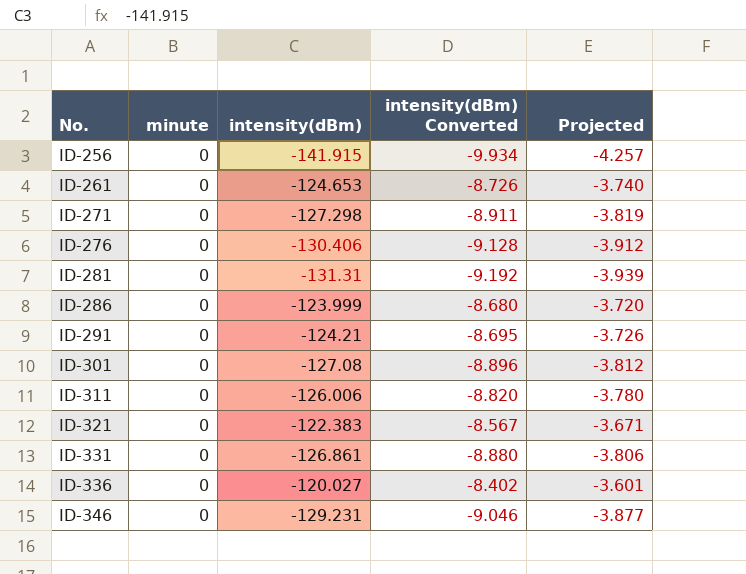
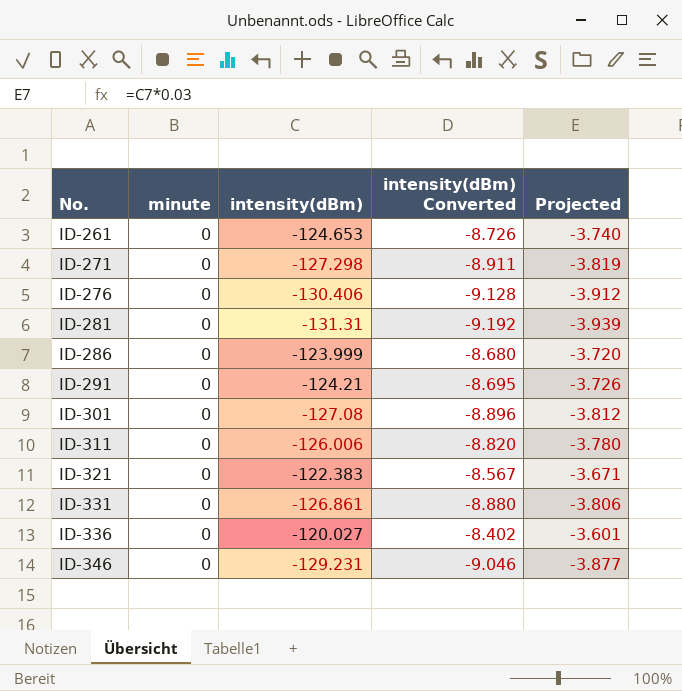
row ID-256: 0 | -141.915 | -9.934 | -4.257 -> none

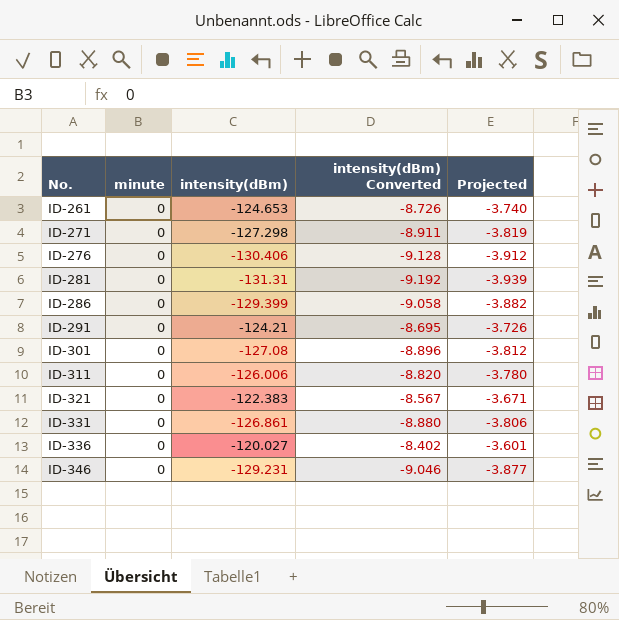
ID-286 | intensity(dBm): -123.999 -> -129.399
ID-286 | intensity(dBm) Converted: -8.680 -> -9.058
ID-286 | Projected: -3.720 -> -3.882

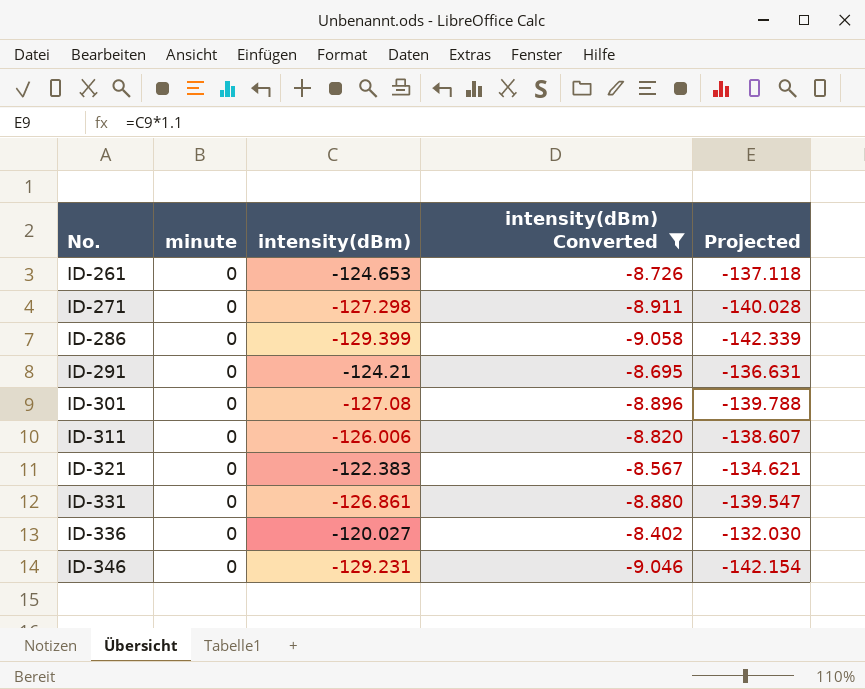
filter: none -> intensity(dBm) Converted >= -9.058
column Projected | formula: [intensity(dBm)] * 0.03 -> [intensity(dBm)] * 1.1

